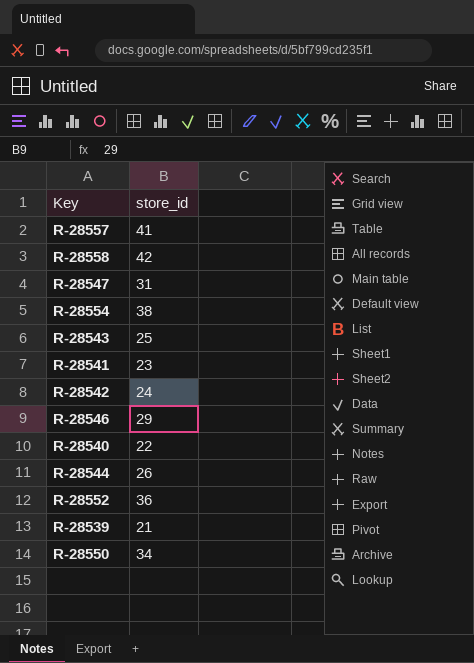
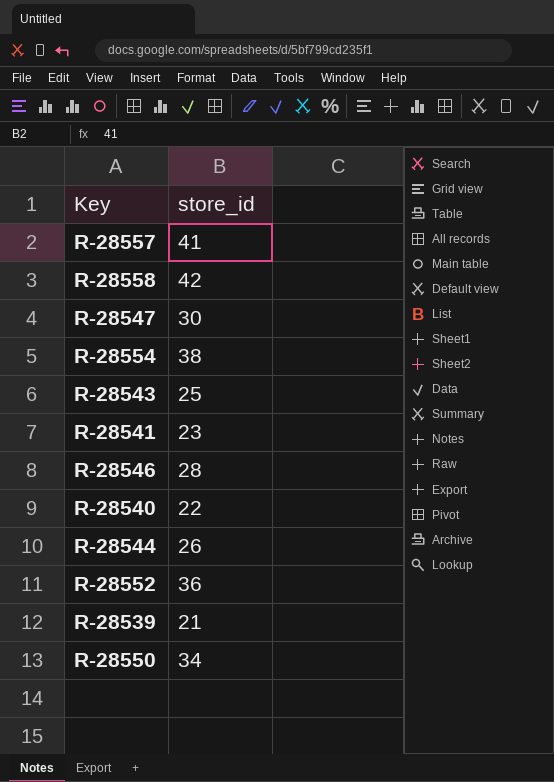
row R-28542: 24 -> none
R-28547 | store_id: 31 -> 30
R-28546 | store_id: 29 -> 28

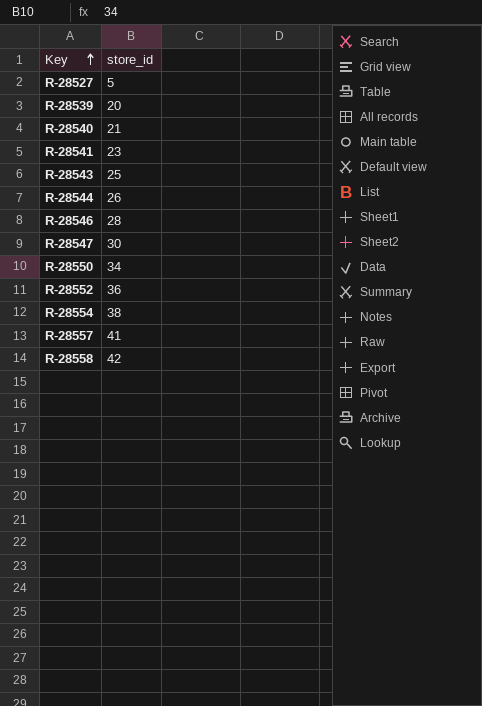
row order: none -> Key ascending
row R-28527: none -> 5
R-28539 | store_id: 21 -> 20
R-28540 | store_id: 22 -> 21

